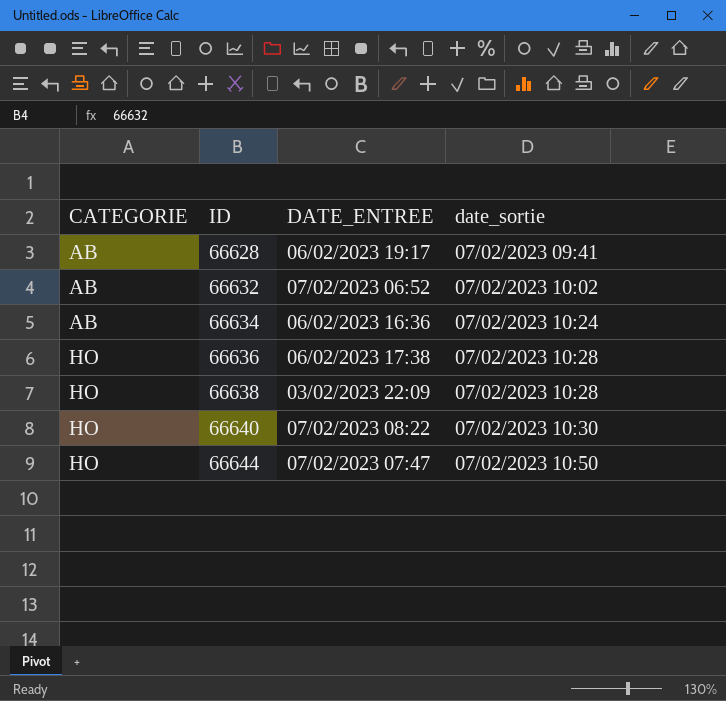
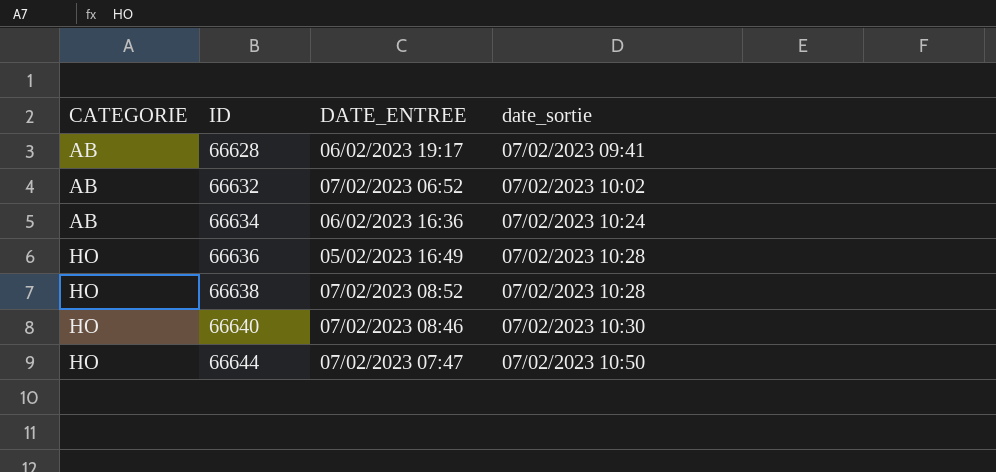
66636 | DATE_ENTREE: 06/02/2023 17:38 -> 05/02/2023 16:49
66638 | DATE_ENTREE: 03/02/2023 22:09 -> 07/02/2023 08:52
66640 | DATE_ENTREE: 07/02/2023 08:22 -> 07/02/2023 08:46

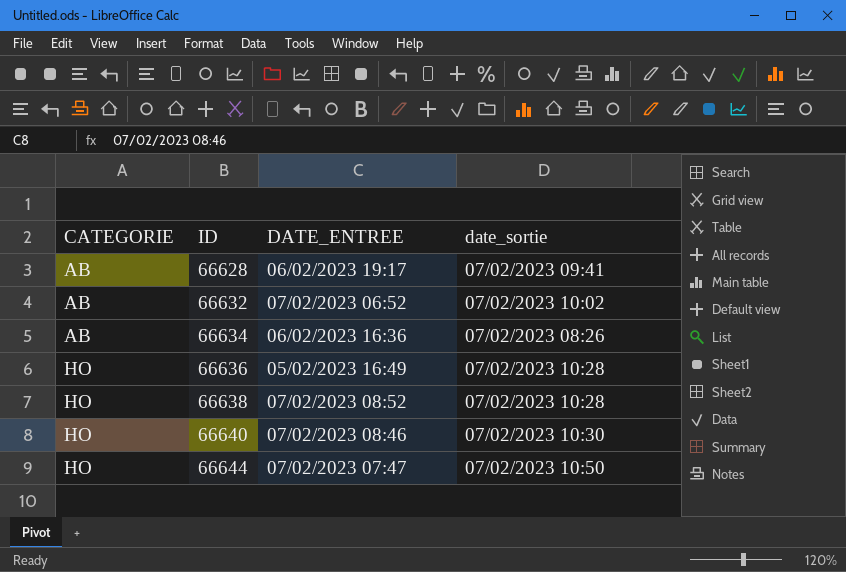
66634 | date_sortie: 07/02/2023 10:24 -> 07/02/2023 08:26

